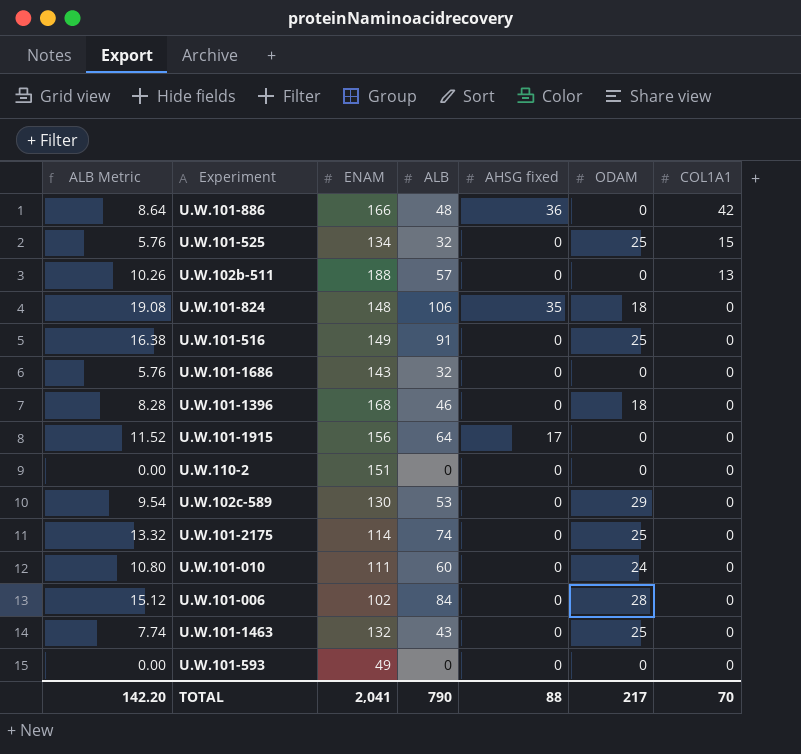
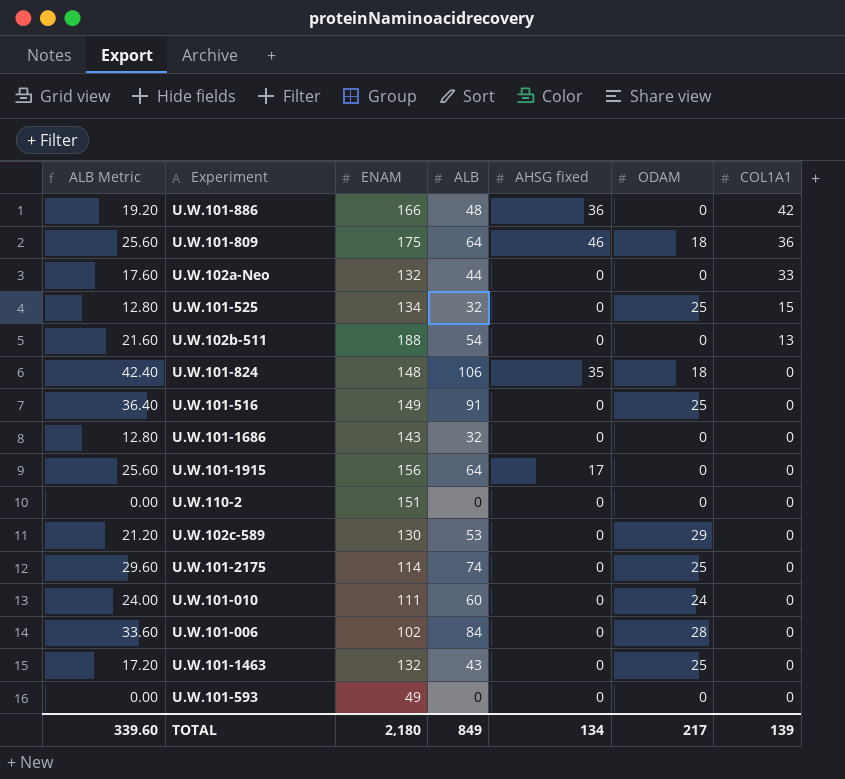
column ALB Metric | formula: [ALB] * 0.18 -> [ALB] * 0.4
row U.W.101-1396: 8.28 | 168 | 46 | 0 | 18 | 0 -> none
row U.W.101-809: none -> 25.60 | 175 | 64 | 46 | 18 | 36
row U.W.102a-Neo: none -> 17.60 | 132 | 44 | 0 | 0 | 33
U.W.102b-511 | ALB: 57 -> 54
TOTAL | ALB Metric: 142.20 -> 339.60
TOTAL | ENAM: 2,041 -> 2,180
TOTAL | ALB: 790 -> 849
TOTAL | AHSG fixed: 88 -> 134
TOTAL | COL1A1: 70 -> 139

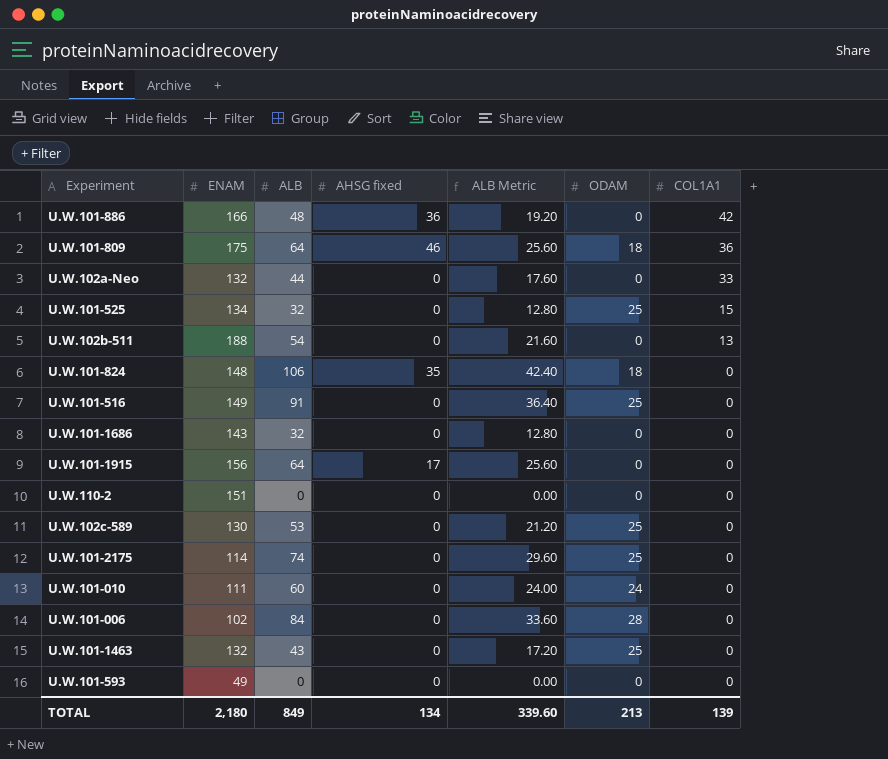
column ALB Metric | position: 1 -> 5
U.W.102c-589 | ODAM: 29 -> 25
TOTAL | ODAM: 217 -> 213

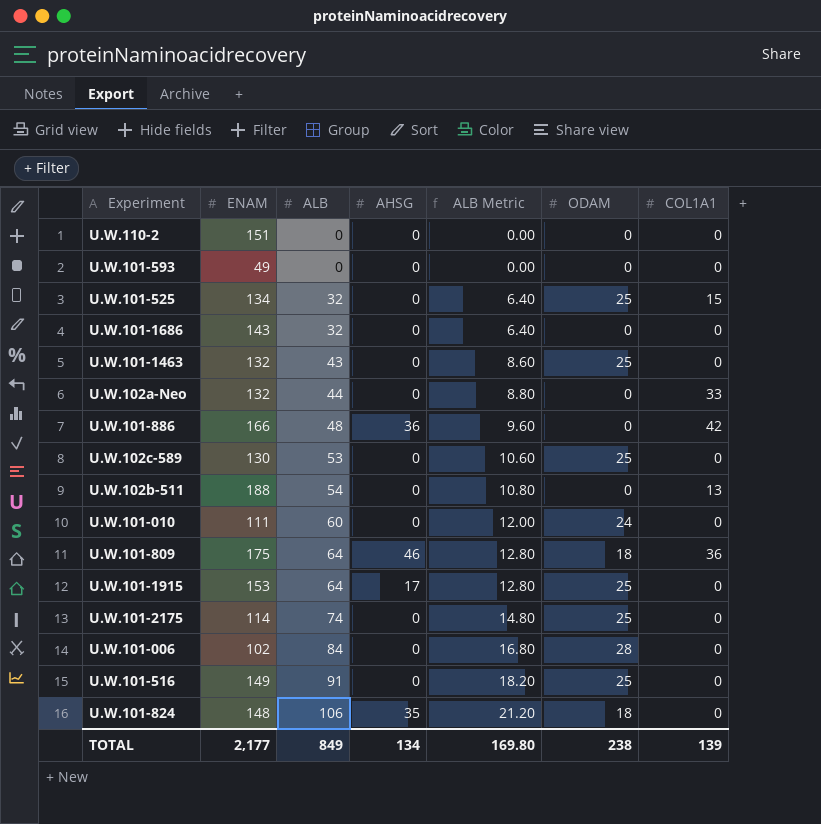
row order: COL1A1 descending -> ALB ascending
column name: AHSG fixed -> AHSG
column ALB Metric | formula: [ALB] * 0.4 -> [ALB] * 0.2
U.W.101-1915 | ENAM: 156 -> 153
U.W.101-1915 | ODAM: 0 -> 25
TOTAL | ENAM: 2,180 -> 2,177
TOTAL | ALB Metric: 339.60 -> 169.80
TOTAL | ODAM: 213 -> 238

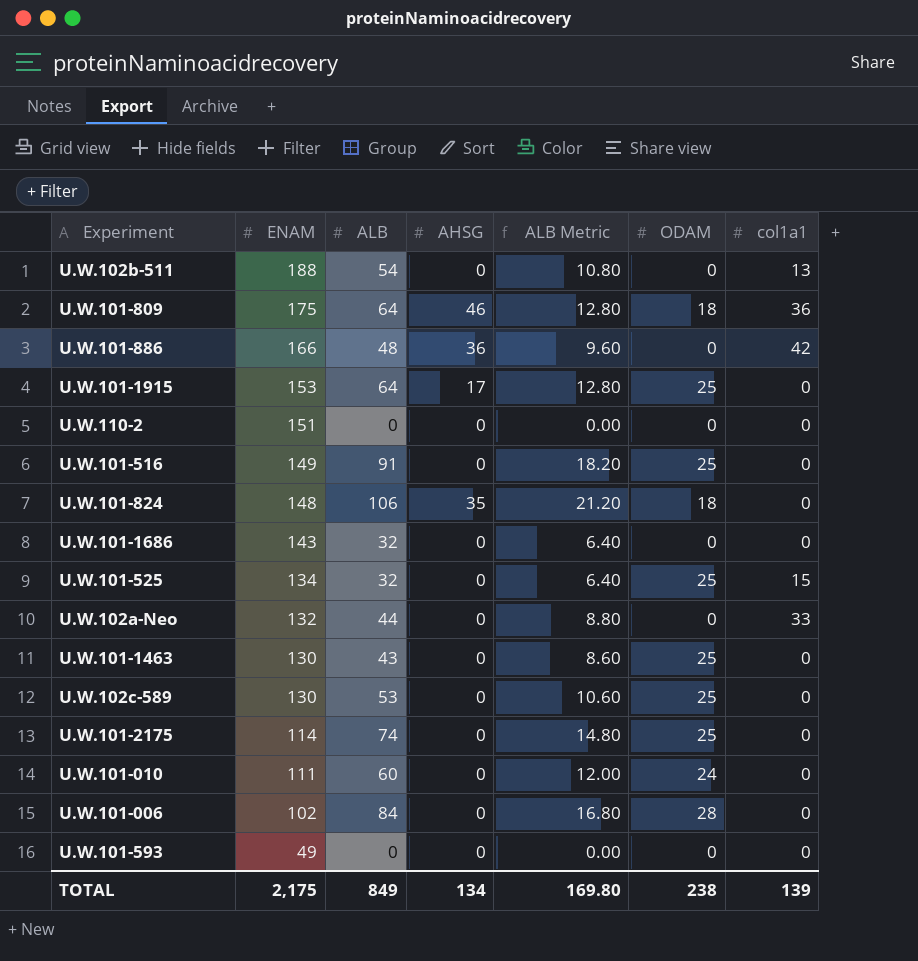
row order: ALB ascending -> ENAM descending
column name: COL1A1 -> col1a1
U.W.101-1463 | ENAM: 132 -> 130
TOTAL | ENAM: 2,177 -> 2,175

